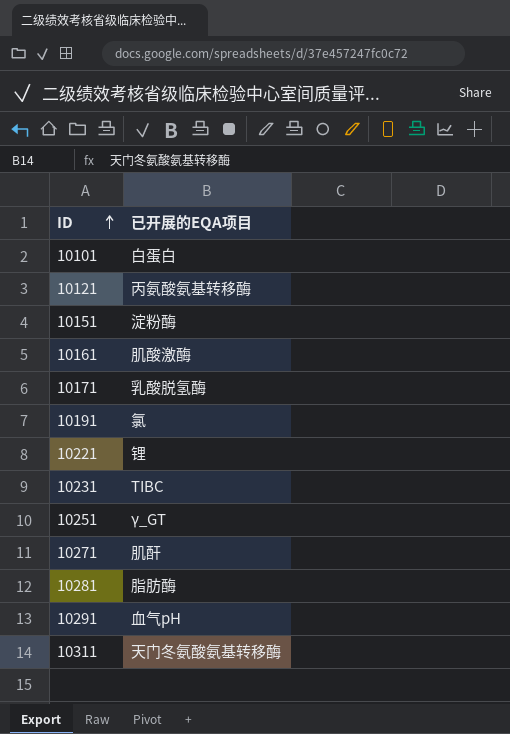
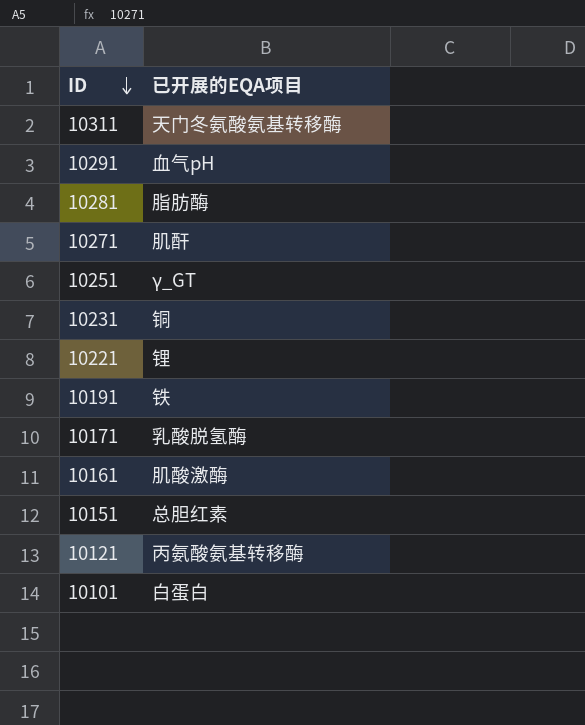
row order: ID ascending -> ID descending
10231 | 已开展的EQA项目: TIBC -> 铜
10191 | 已开展的EQA项目: 氯 -> 铁
10151 | 已开展的EQA项目: 淀粉酶 -> 总胆红素

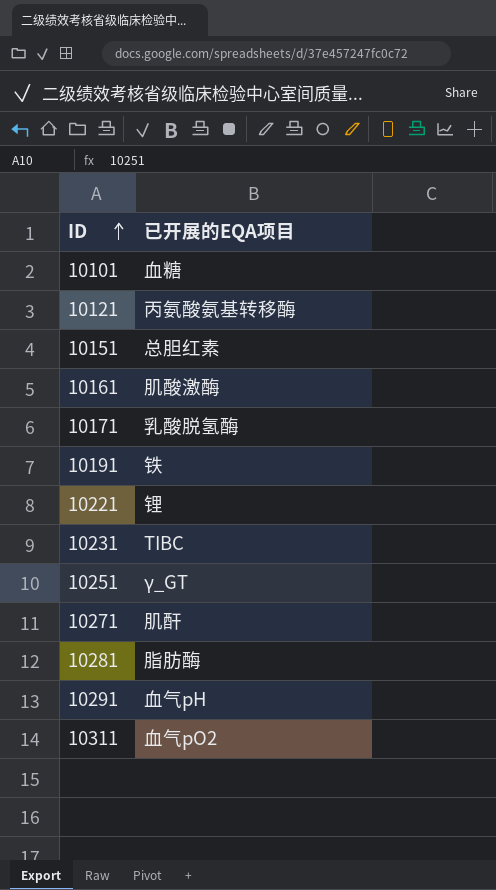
row order: ID descending -> ID ascending
10101 | 已开展的EQA项目: 白蛋白 -> 血糖
10231 | 已开展的EQA项目: 铜 -> TIBC
10311 | 已开展的EQA项目: 天门冬氨酸氨基转移酶 -> 血气pO2

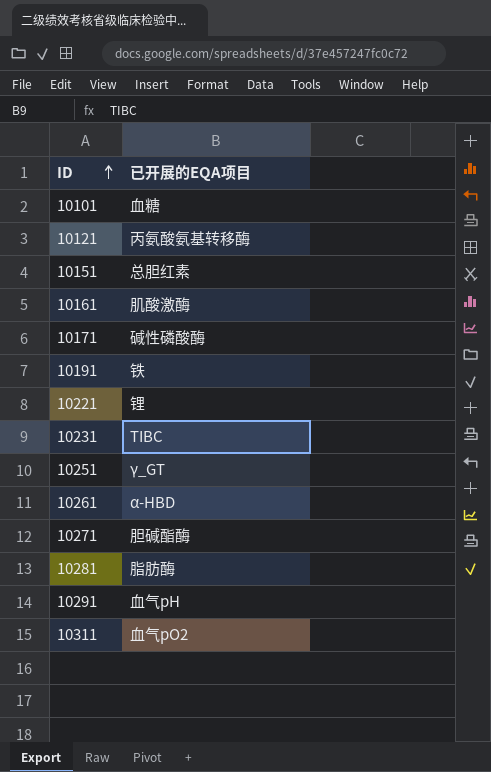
10171 | 已开展的EQA项目: 乳酸脱氢酶 -> 碱性磷酸酶
row 10261: none -> α-HBD
10271 | 已开展的EQA项目: 肌酐 -> 胆碱酯酶

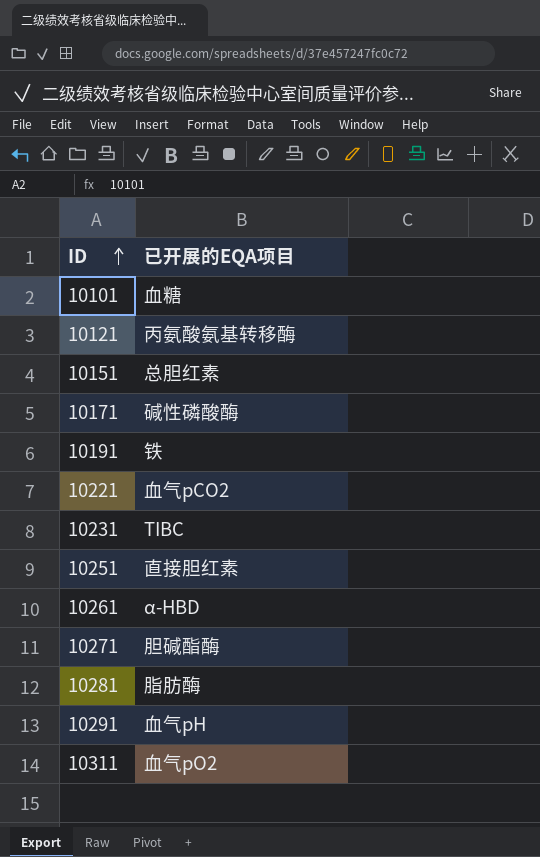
row 10161: 肌酸激酶 -> none
10221 | 已开展的EQA项目: 锂 -> 血气pCO2
10251 | 已开展的EQA项目: γ_GT -> 直接胆红素

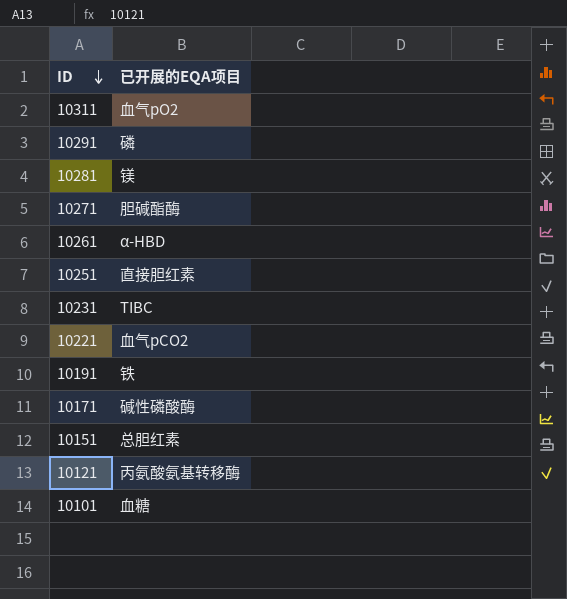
row order: ID ascending -> ID descending
10291 | 已开展的EQA项目: 血气pH -> 磷
10281 | 已开展的EQA项目: 脂肪酶 -> 镁

